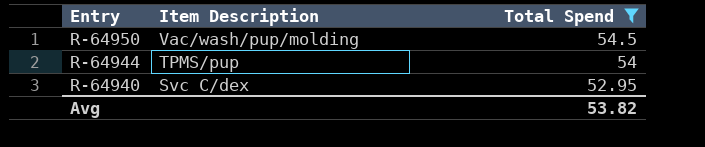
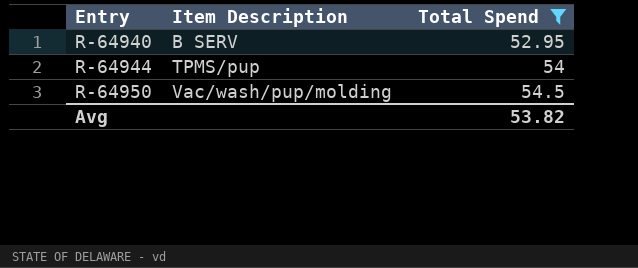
row order: Entry descending -> Entry ascending
R-64940 | Item Description: Svc C/dex -> B SERV

